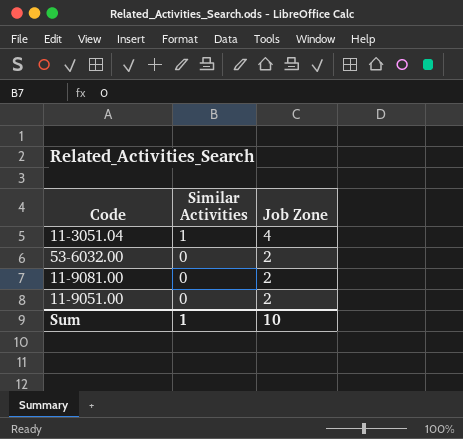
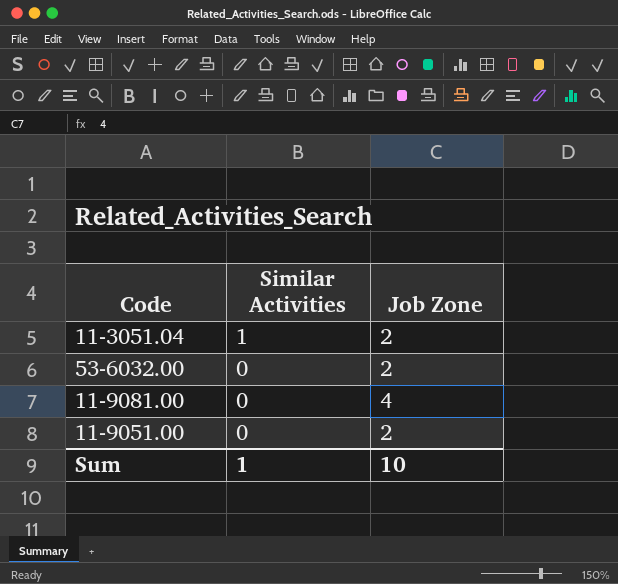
11-3051.04 | Job Zone: 4 -> 2
11-9081.00 | Job Zone: 2 -> 4

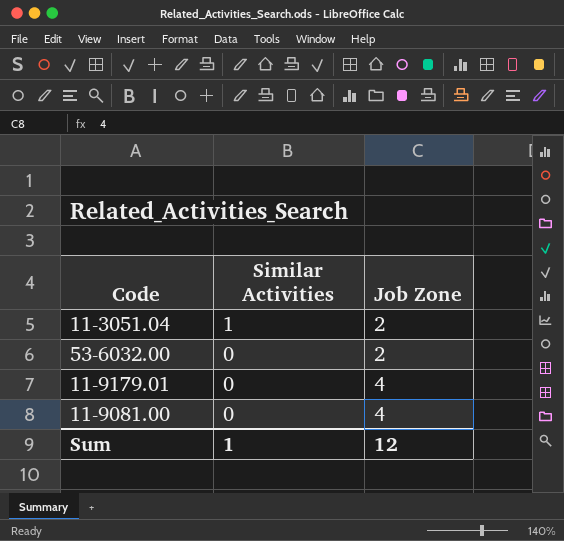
row 11-9051.00: 0 | 2 -> none
row 11-9179.01: none -> 0 | 4
Sum | Job Zone: 10 -> 12

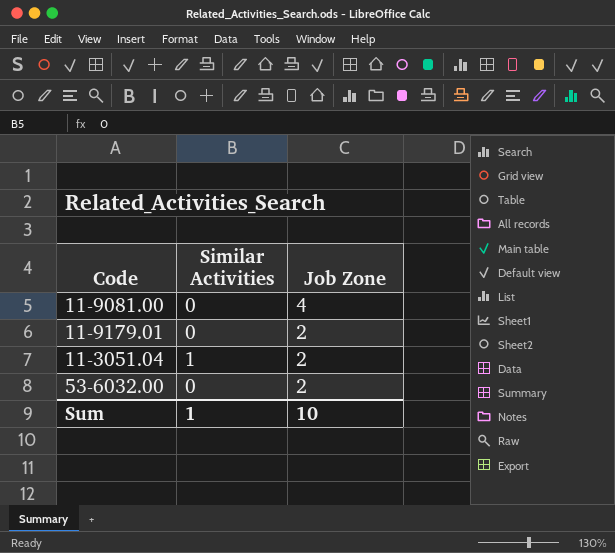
row order: Similar Activities descending -> Job Zone descending
11-9179.01 | Job Zone: 4 -> 2
Sum | Job Zone: 12 -> 10

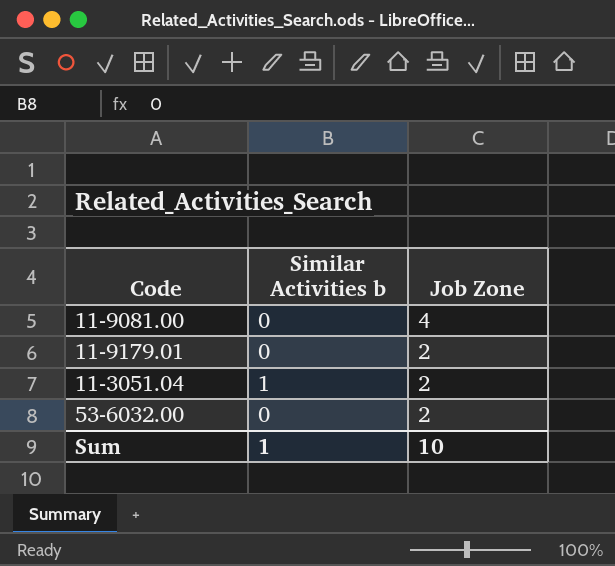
column name: Similar Activities -> Similar Activities b

